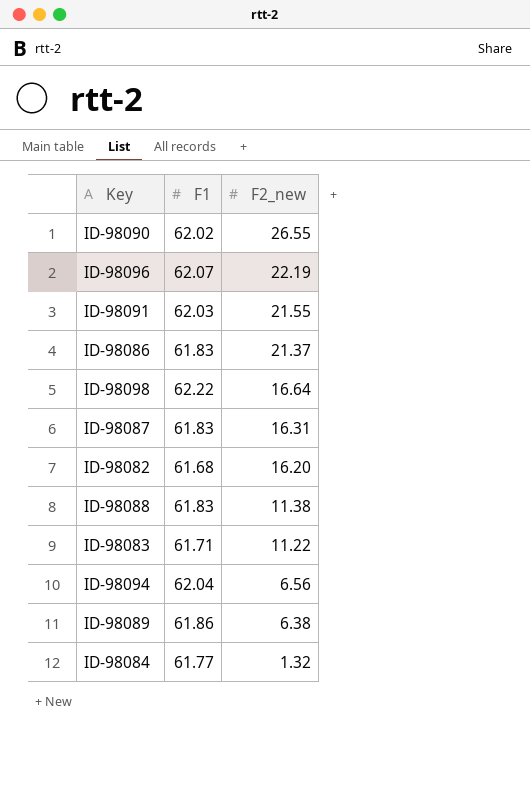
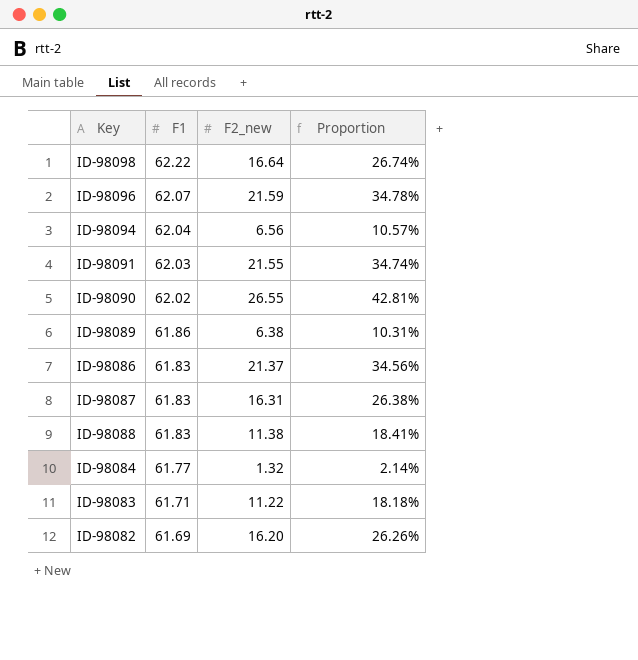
row order: F2_new descending -> F1 descending
column Proportion | formula: none -> [F2_new] / [F1]
ID-98096 | F2_new: 22.19 -> 21.59
ID-98082 | F1: 61.68 -> 61.69

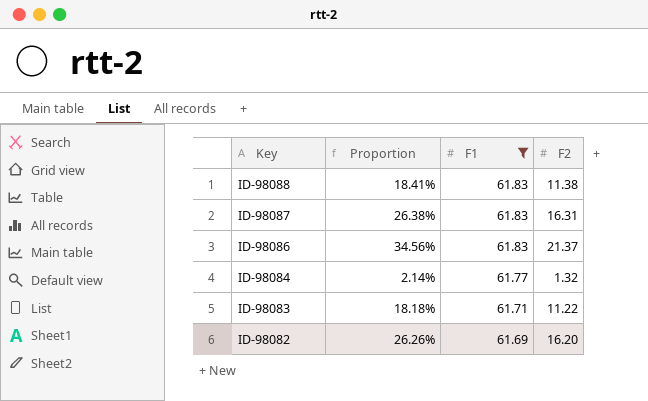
filter: none -> F1 <= 61.83
row order: F1 descending -> Key descending
column Proportion | position: 4 -> 2
column name: F2_new -> F2

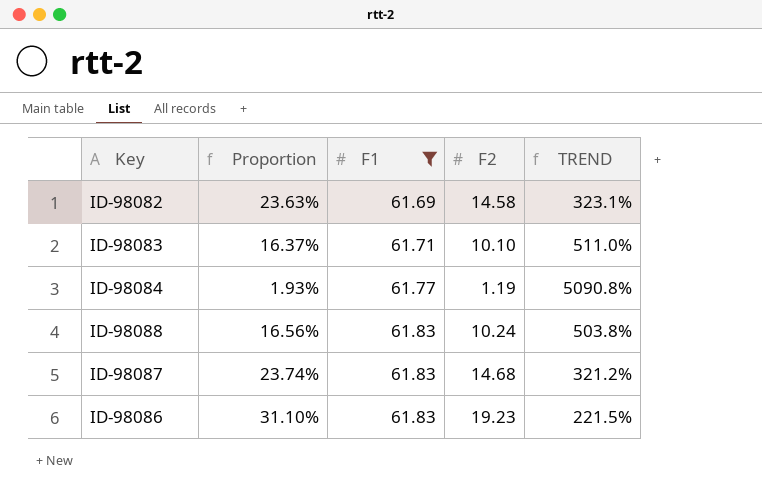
row order: Key descending -> F1 ascending
column TREND | formula: none -> ([F1] - [F2]) / [F2]
ID-98082 | Proportion: 26.26% -> 23.63%
ID-98082 | F2: 16.20 -> 14.58
ID-98083 | Proportion: 18.18% -> 16.37%
ID-98083 | F2: 11.22 -> 10.10
ID-98084 | Proportion: 2.14% -> 1.93%
ID-98084 | F2: 1.32 -> 1.19
ID-98088 | Proportion: 18.41% -> 16.56%
ID-98088 | F2: 11.38 -> 10.24
ID-98087 | Proportion: 26.38% -> 23.74%
ID-98087 | F2: 16.31 -> 14.68
ID-98086 | Proportion: 34.56% -> 31.10%
ID-98086 | F2: 21.37 -> 19.23

